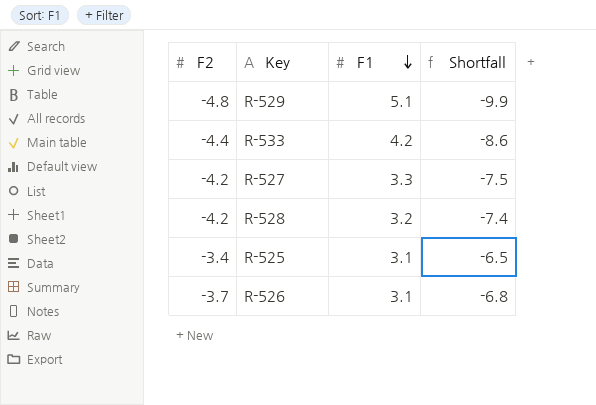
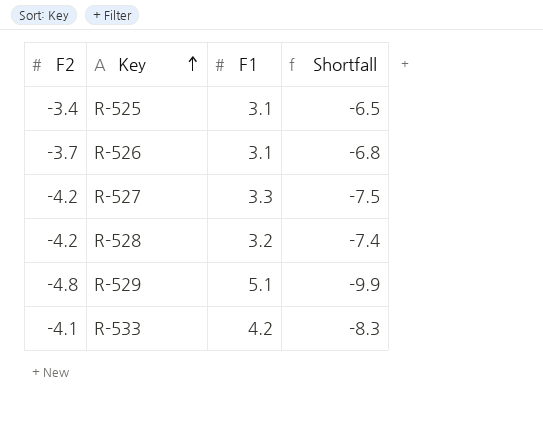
row order: F1 descending -> Key ascending
R-533 | F2: -4.4 -> -4.1
R-533 | Shortfall: -8.6 -> -8.3

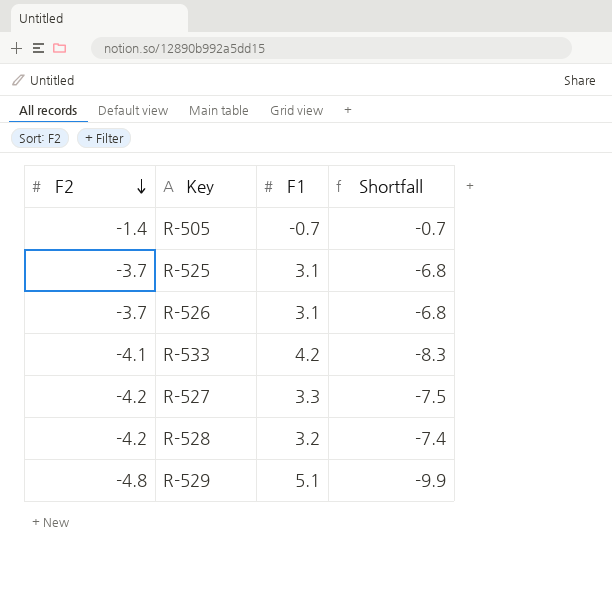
row order: Key ascending -> F2 descending
row R-505: none -> -1.4 | -0.7 | -0.7
R-525 | F2: -3.4 -> -3.7
R-525 | Shortfall: -6.5 -> -6.8

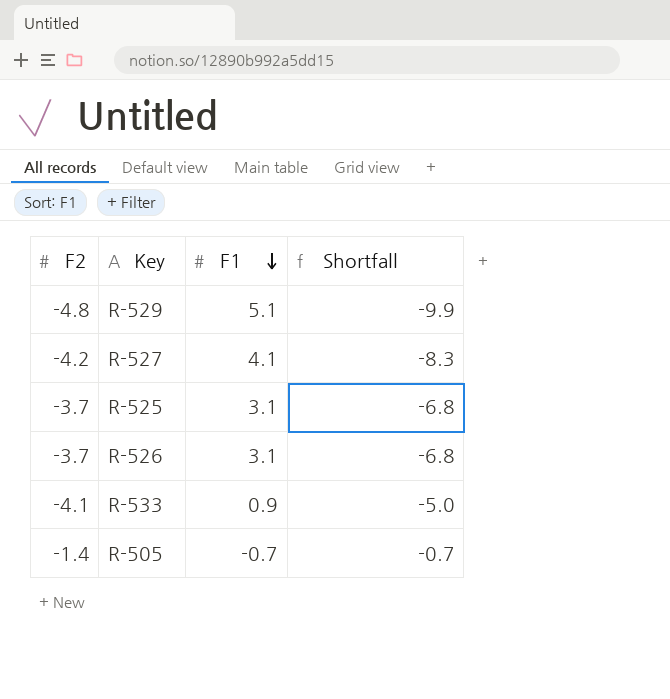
row order: F2 descending -> F1 descending
row R-528: -4.2 | 3.2 | -7.4 -> none
R-527 | F1: 3.3 -> 4.1
R-527 | Shortfall: -7.5 -> -8.3
R-533 | F1: 4.2 -> 0.9
R-533 | Shortfall: -8.3 -> -5.0

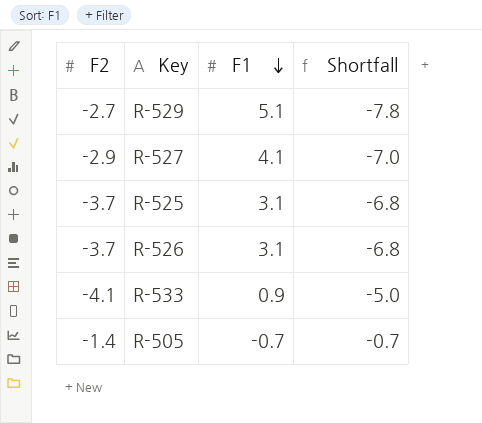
R-529 | F2: -4.8 -> -2.7
R-529 | Shortfall: -9.9 -> -7.8
R-527 | F2: -4.2 -> -2.9
R-527 | Shortfall: -8.3 -> -7.0

